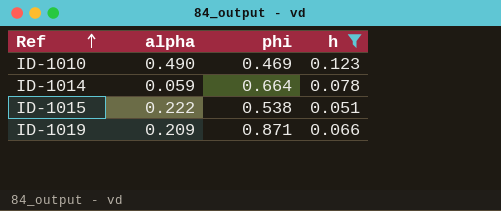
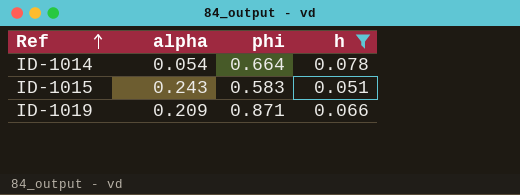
row ID-1010: 0.490 | 0.469 | 0.123 -> none
ID-1014 | alpha: 0.059 -> 0.054
ID-1015 | alpha: 0.222 -> 0.243
ID-1015 | phi: 0.538 -> 0.583

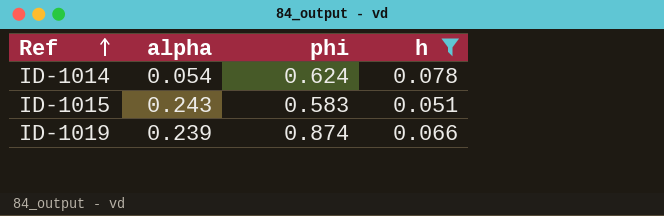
ID-1014 | phi: 0.664 -> 0.624
ID-1019 | alpha: 0.209 -> 0.239
ID-1019 | phi: 0.871 -> 0.874

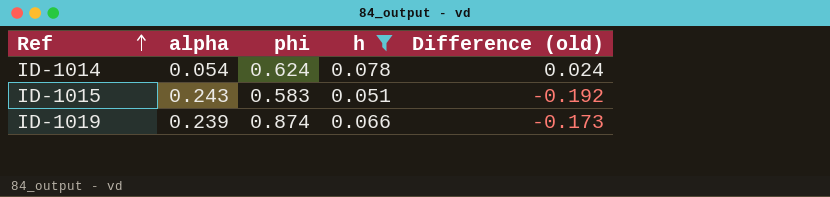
column Difference (old) | formula: none -> [h] - [alpha]

